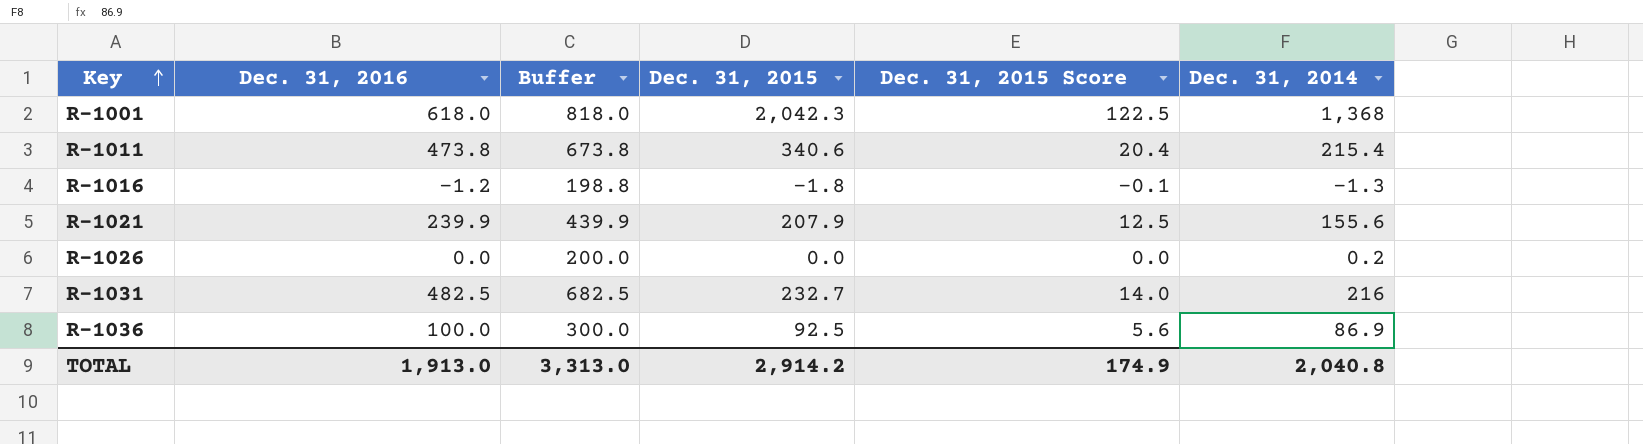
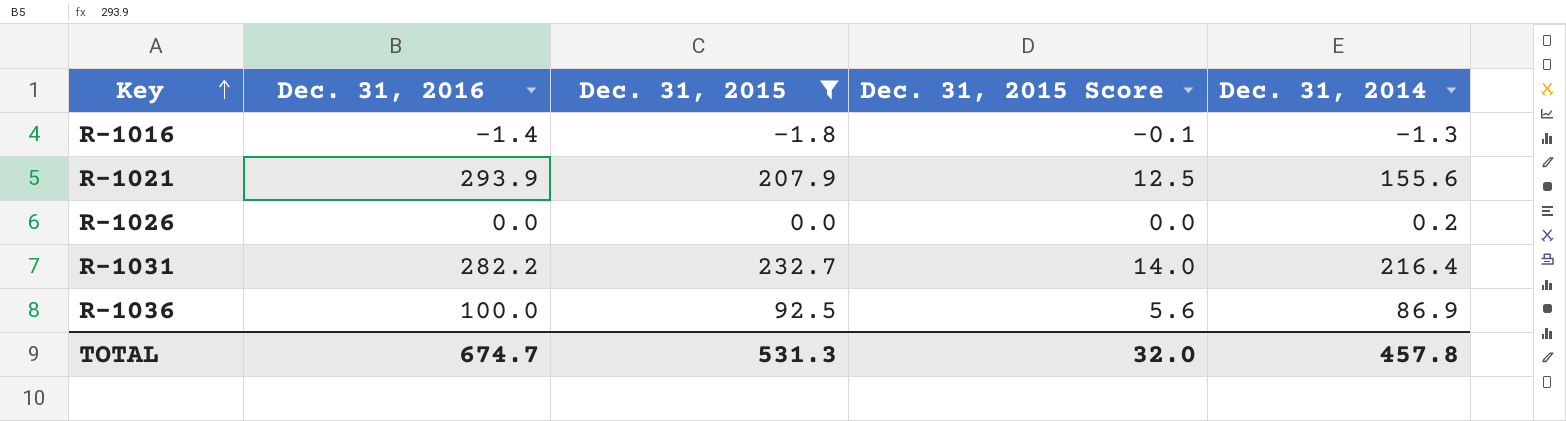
filter: none -> Dec. 31, 2015 <= 232.7
column Buffer | formula: [Dec. 31, 2016] + 200 -> none
R-1016 | Dec. 31, 2016: -1.2 -> -1.4
R-1021 | Dec. 31, 2016: 239.9 -> 293.9
R-1031 | Dec. 31, 2016: 482.5 -> 282.2
R-1031 | Dec. 31, 2014: 216 -> 216.4
TOTAL | Dec. 31, 2016: 1,913.0 -> 674.7
TOTAL | Dec. 31, 2015: 2,914.2 -> 531.3
TOTAL | Dec. 31, 2015 Score: 174.9 -> 32.0
TOTAL | Dec. 31, 2014: 2,040.8 -> 457.8

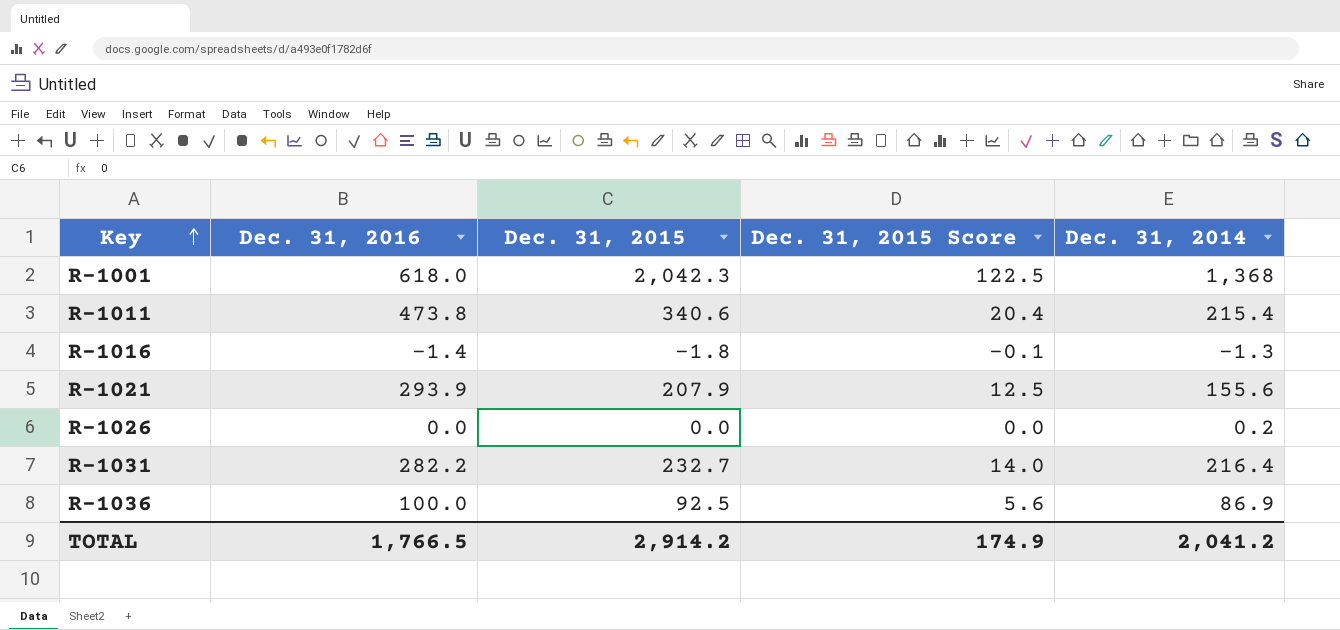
filter: Dec. 31, 2015 <= 232.7 -> none
TOTAL | Dec. 31, 2016: 674.7 -> 1,766.5
TOTAL | Dec. 31, 2015: 531.3 -> 2,914.2
TOTAL | Dec. 31, 2015 Score: 32.0 -> 174.9
TOTAL | Dec. 31, 2014: 457.8 -> 2,041.2

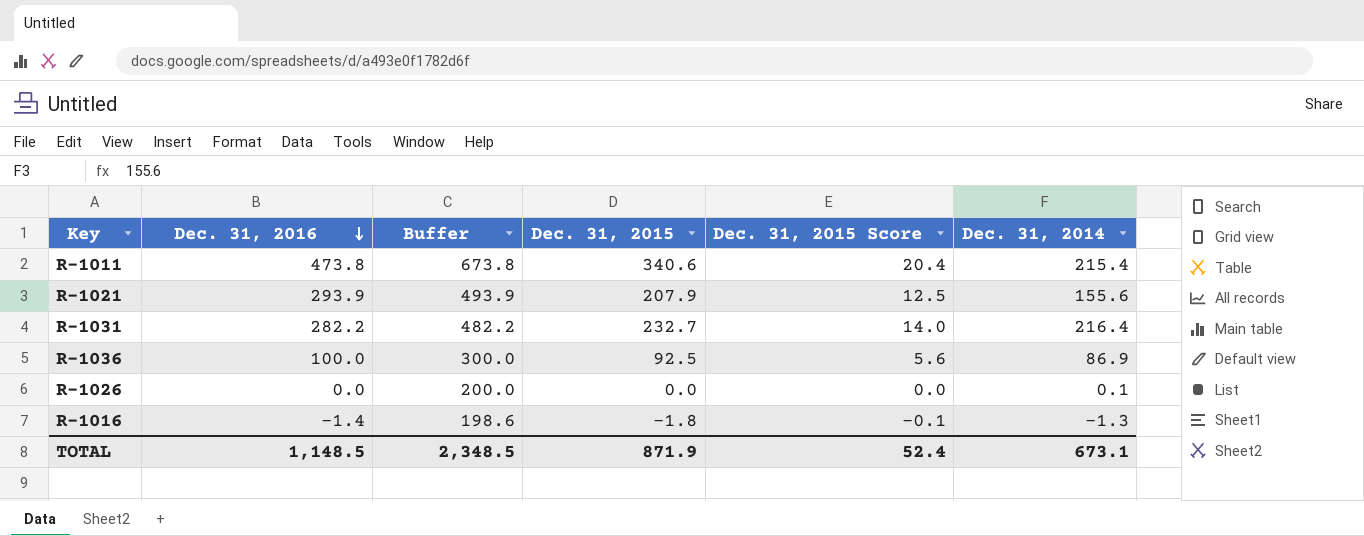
row order: Key ascending -> Dec. 31, 2016 descending
column Buffer | formula: none -> [Dec. 31, 2016] + 200
row R-1001: 618.0 | 2,042.3 | 122.5 | 1,368 -> none
R-1026 | Dec. 31, 2014: 0.2 -> 0.1
TOTAL | Dec. 31, 2016: 1,766.5 -> 1,148.5
TOTAL | Dec. 31, 2015: 2,914.2 -> 871.9
TOTAL | Dec. 31, 2015 Score: 174.9 -> 52.4
TOTAL | Dec. 31, 2014: 2,041.2 -> 673.1

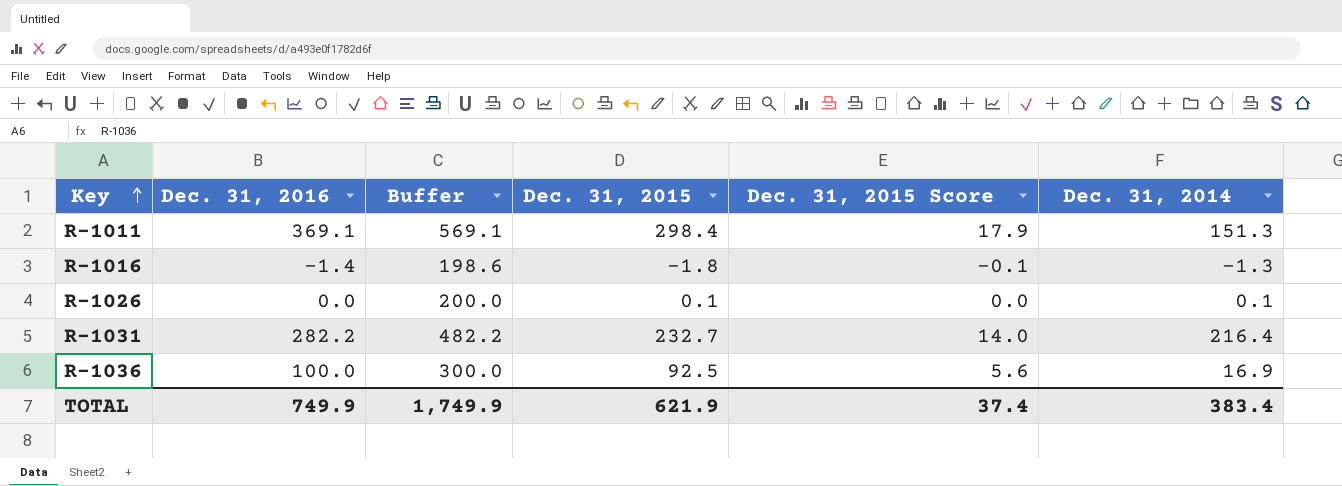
row order: Dec. 31, 2016 descending -> Key ascending
row R-1021: 293.9 | 493.9 | 207.9 | 12.5 | 155.6 -> none
R-1011 | Dec. 31, 2016: 473.8 -> 369.1
R-1011 | Buffer: 673.8 -> 569.1
R-1011 | Dec. 31, 2015: 340.6 -> 298.4
R-1011 | Dec. 31, 2015 Score: 20.4 -> 17.9
R-1011 | Dec. 31, 2014: 215.4 -> 151.3
R-1026 | Dec. 31, 2015: 0.0 -> 0.1
R-1036 | Dec. 31, 2014: 86.9 -> 16.9
TOTAL | Dec. 31, 2016: 1,148.5 -> 749.9
TOTAL | Buffer: 2,348.5 -> 1,749.9
TOTAL | Dec. 31, 2015: 871.9 -> 621.9
TOTAL | Dec. 31, 2015 Score: 52.4 -> 37.4
TOTAL | Dec. 31, 2014: 673.1 -> 383.4

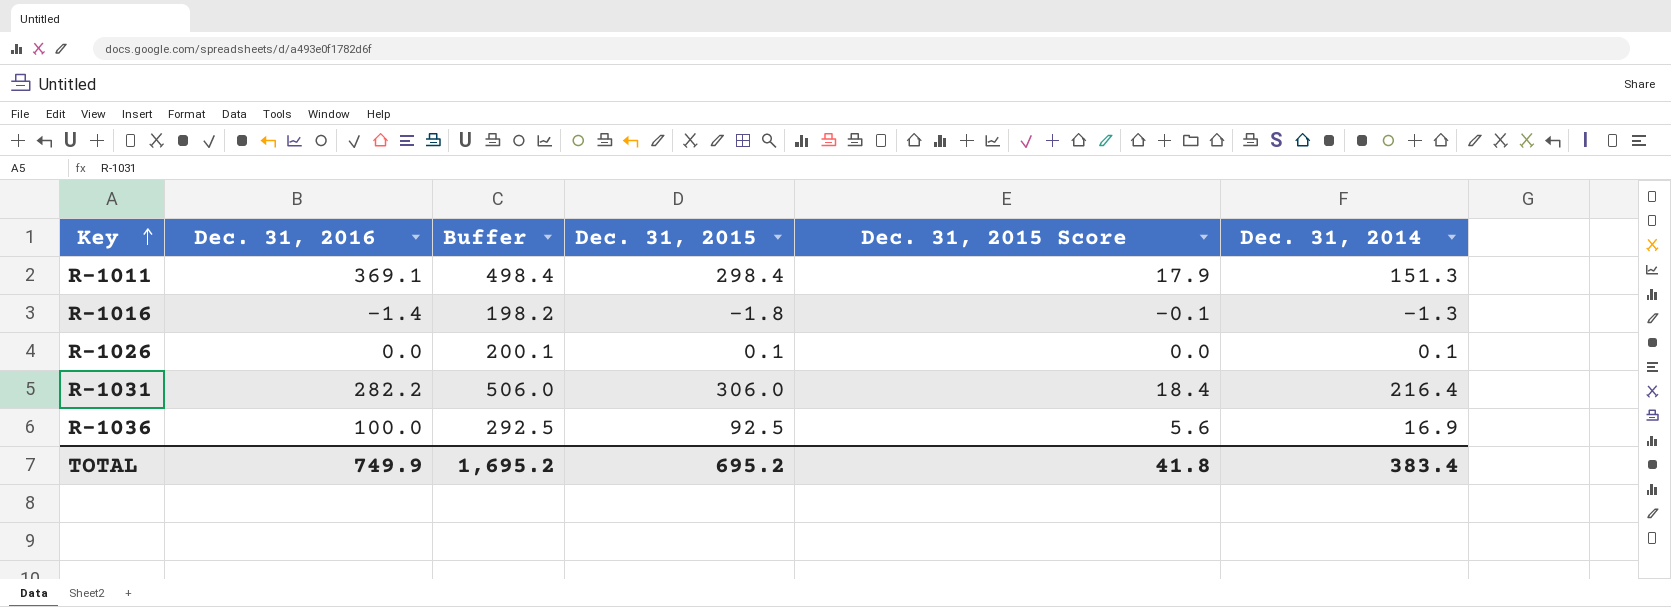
column Buffer | formula: [Dec. 31, 2016] + 200 -> [Dec. 31, 2015] + 200
R-1031 | Dec. 31, 2015: 232.7 -> 306.0
R-1031 | Dec. 31, 2015 Score: 14.0 -> 18.4
TOTAL | Buffer: 1,749.9 -> 1,695.2
TOTAL | Dec. 31, 2015: 621.9 -> 695.2
TOTAL | Dec. 31, 2015 Score: 37.4 -> 41.8

